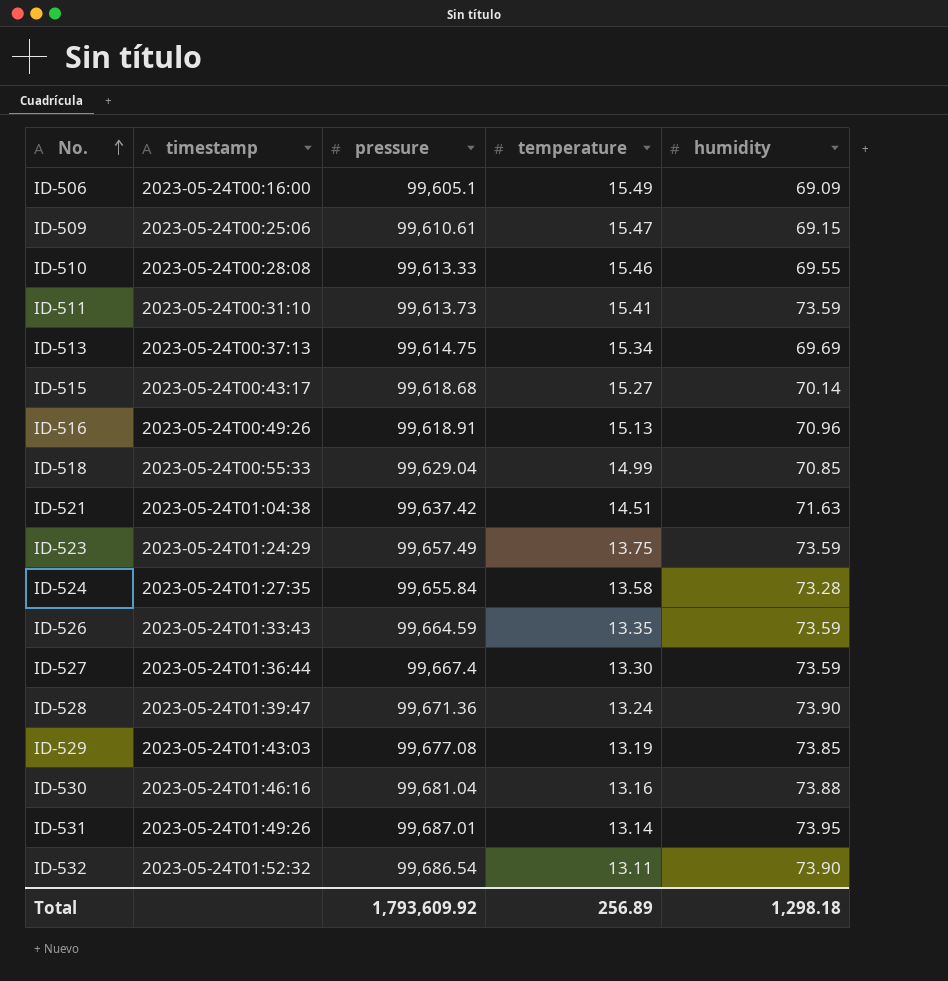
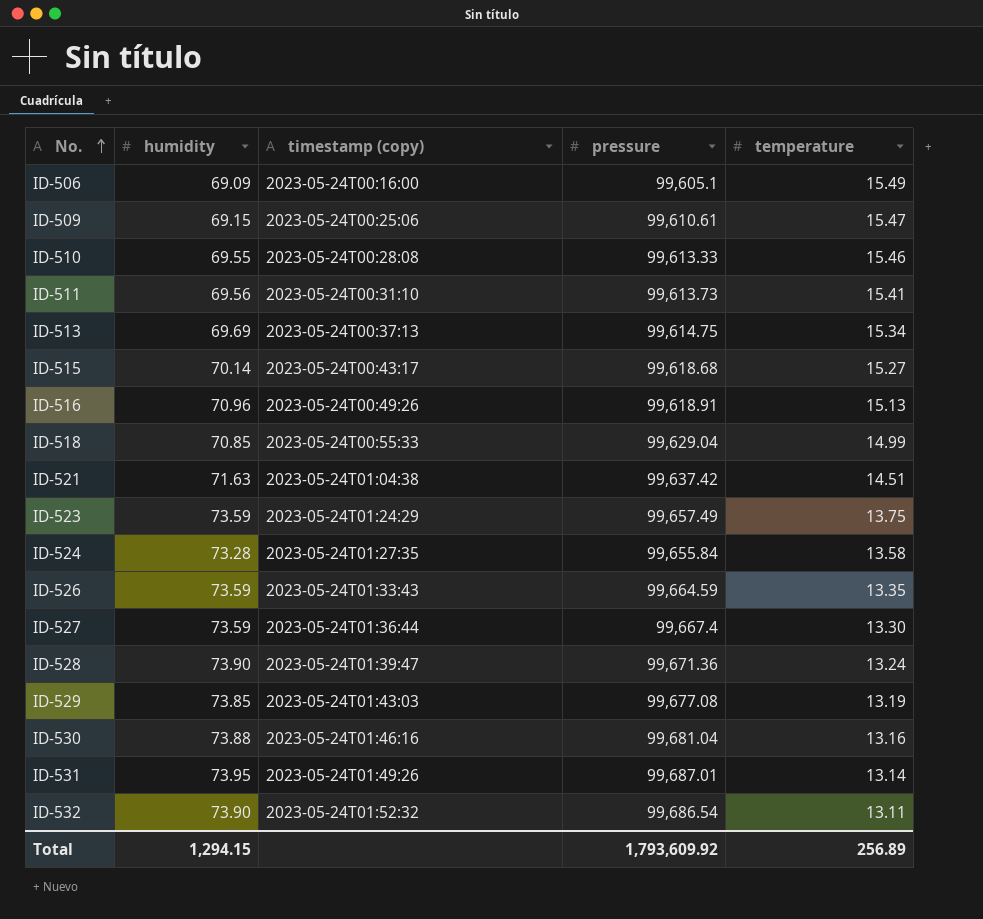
column humidity | position: 5 -> 2
column name: timestamp -> timestamp (copy)
ID-511 | humidity: 73.59 -> 69.56
Total | humidity: 1,298.18 -> 1,294.15

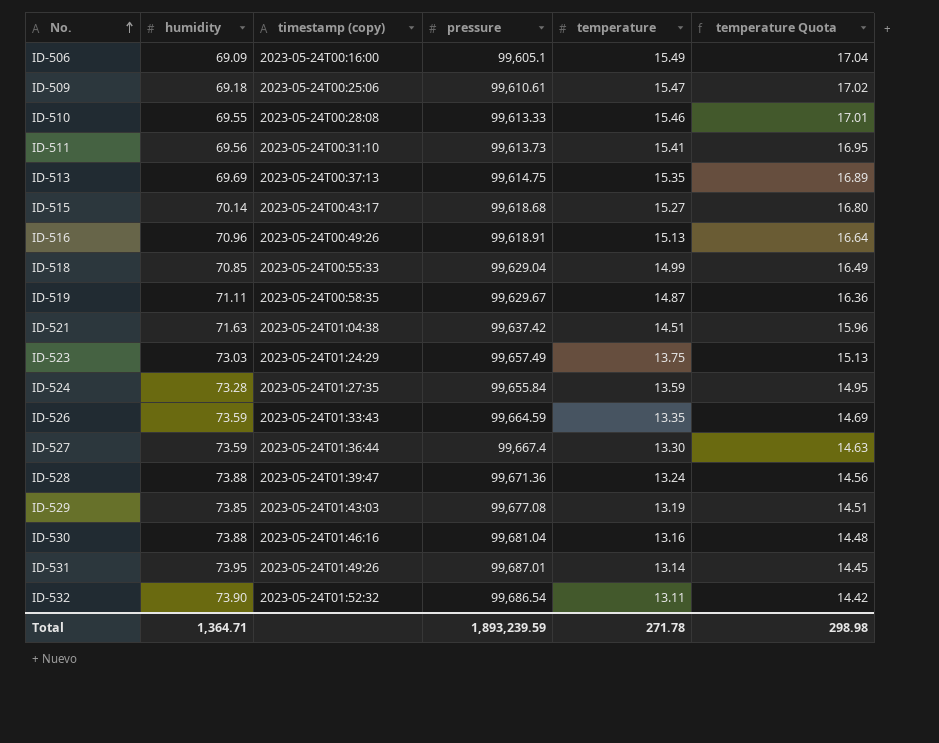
column temperature Quota | formula: none -> [temperature] * 1.1
ID-509 | humidity: 69.15 -> 69.18
ID-513 | temperature: 15.34 -> 15.35
row ID-519: none -> 71.11 | 2023-05-24T00:58:35 | 99,629.67 | 14.87 | 16.36
ID-523 | humidity: 73.59 -> 73.03
ID-524 | temperature: 13.58 -> 13.59
ID-528 | humidity: 73.90 -> 73.88
Total | humidity: 1,294.15 -> 1,364.71
Total | pressure: 1,793,609.92 -> 1,893,239.59
Total | temperature: 256.89 -> 271.78

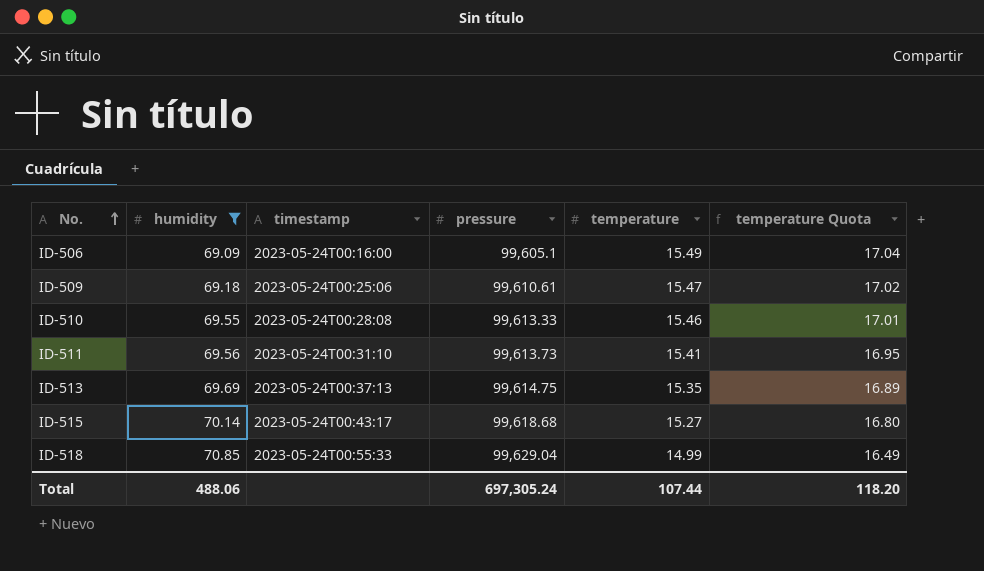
filter: none -> humidity <= 70.85
column name: timestamp (copy) -> timestamp
Total | humidity: 1,364.71 -> 488.06
Total | pressure: 1,893,239.59 -> 697,305.24
Total | temperature: 271.78 -> 107.44
Total | temperature Quota: 298.98 -> 118.20

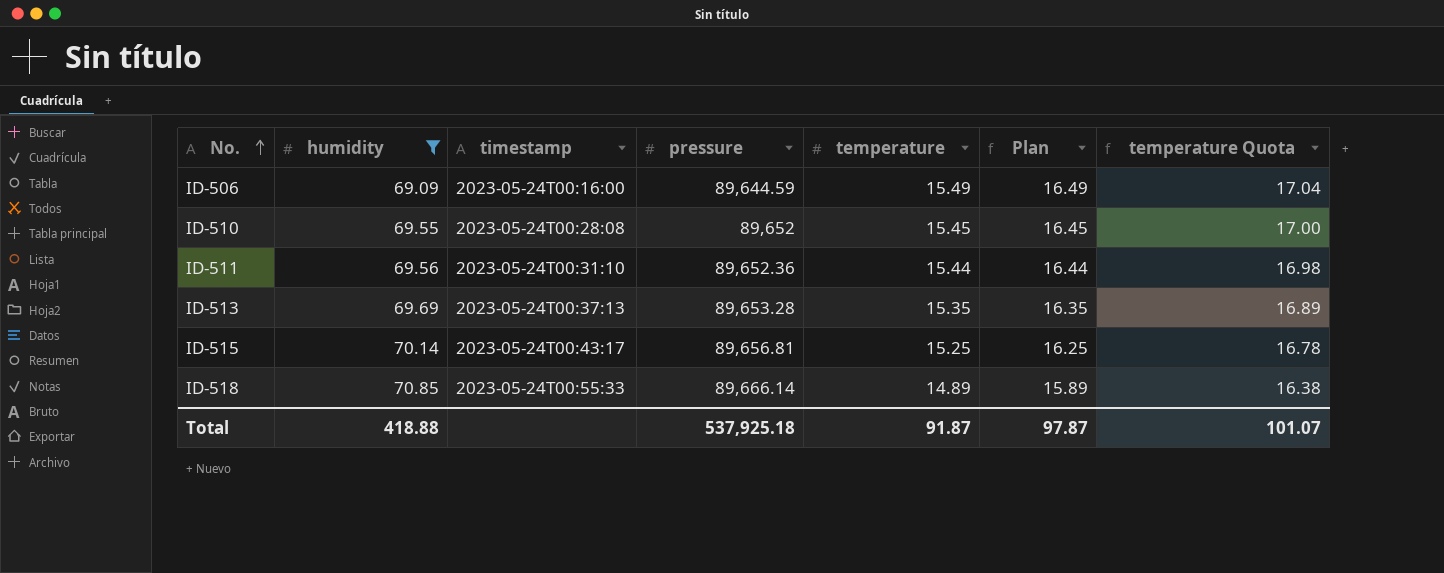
column Plan | formula: none -> [temperature] + 1
row ID-509: 69.18 | 2023-05-24T00:25:06 | 99,610.61 | 15.47 | 17.02 -> none
ID-506 | pressure: 99,605.1 -> 89,644.59
ID-510 | pressure: 99,613.33 -> 89,652
ID-510 | temperature: 15.46 -> 15.45
ID-510 | temperature Quota: 17.01 -> 17.00
ID-511 | pressure: 99,613.73 -> 89,652.36
ID-511 | temperature: 15.41 -> 15.44
ID-511 | temperature Quota: 16.95 -> 16.98
ID-513 | pressure: 99,614.75 -> 89,653.28
ID-515 | pressure: 99,618.68 -> 89,656.81
ID-515 | temperature: 15.27 -> 15.25
ID-515 | temperature Quota: 16.80 -> 16.78
ID-518 | pressure: 99,629.04 -> 89,666.14
ID-518 | temperature: 14.99 -> 14.89
ID-518 | temperature Quota: 16.49 -> 16.38
Total | humidity: 488.06 -> 418.88
Total | pressure: 697,305.24 -> 537,925.18
Total | temperature: 107.44 -> 91.87
Total | temperature Quota: 118.20 -> 101.07

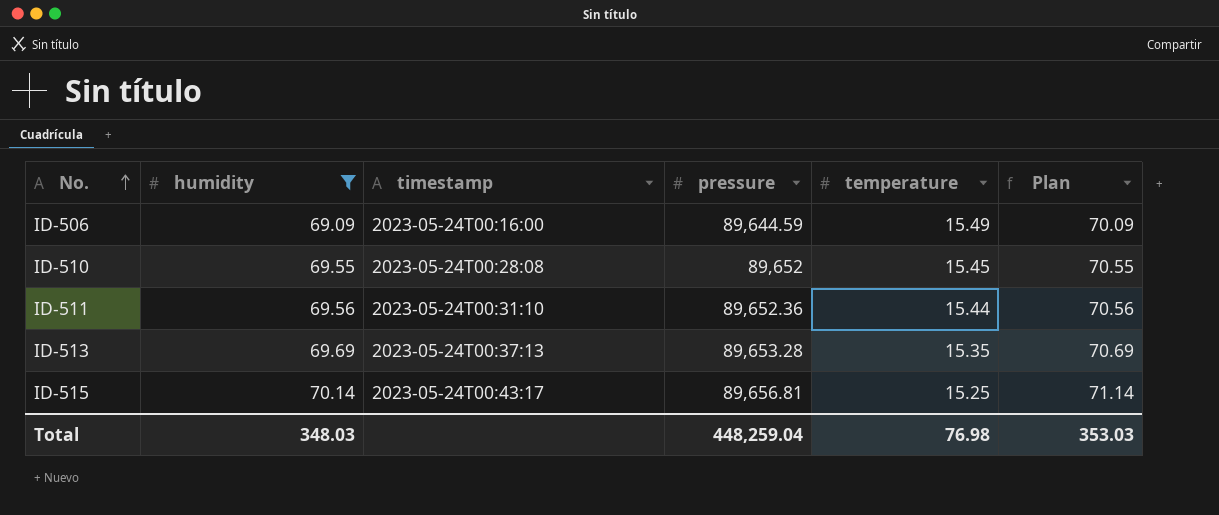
column temperature Quota | formula: [temperature] * 1.1 -> none
column Plan | formula: [temperature] + 1 -> [humidity] + 1
row ID-518: 70.85 | 2023-05-24T00:55:33 | 89,666.14 | 14.89 | 15.89 | 16.38 -> none
Total | humidity: 418.88 -> 348.03
Total | pressure: 537,925.18 -> 448,259.04
Total | temperature: 91.87 -> 76.98
Total | Plan: 97.87 -> 353.03

